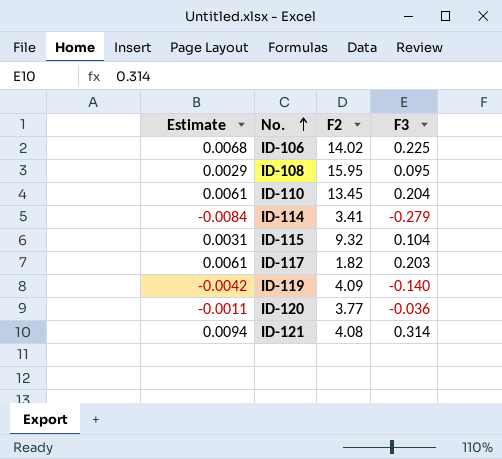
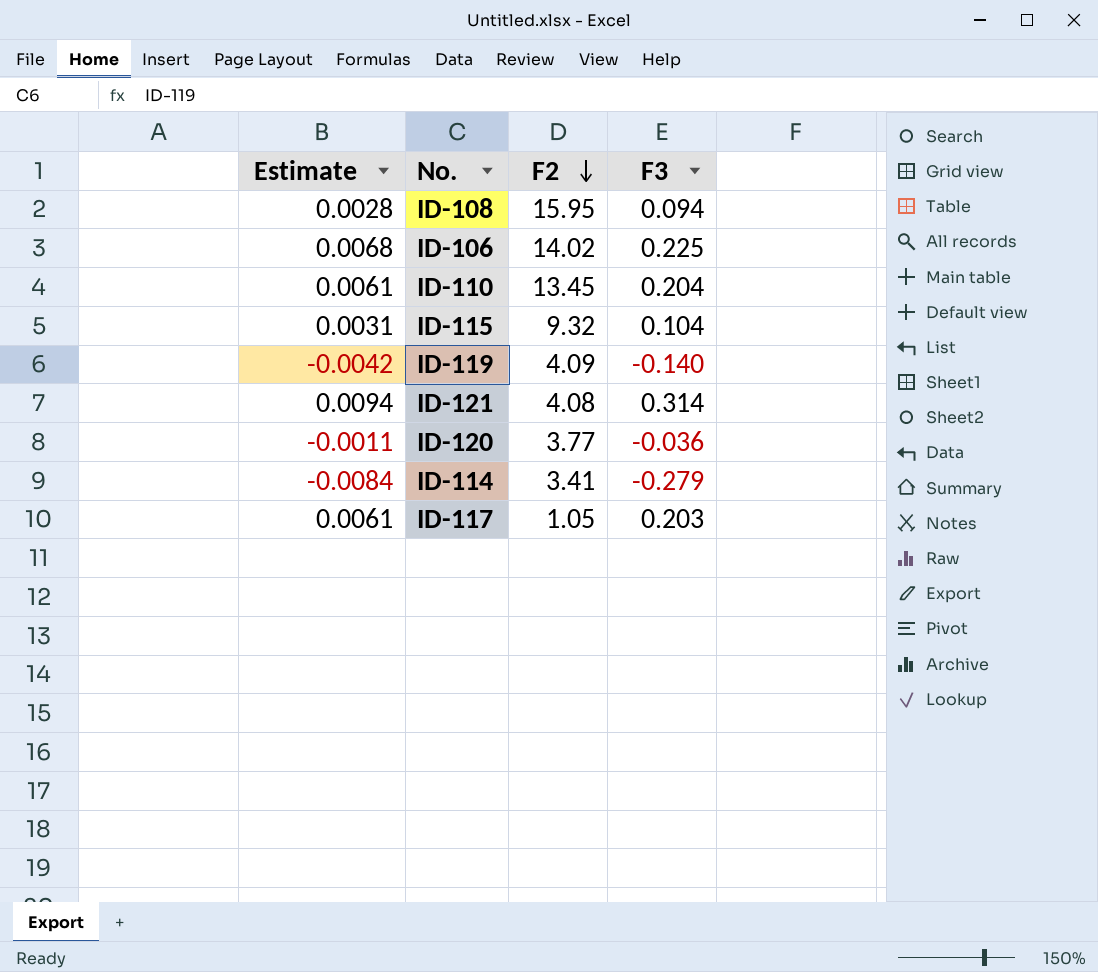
row order: No. ascending -> F2 descending
ID-108 | Estimate: 0.0029 -> 0.0028
ID-108 | F3: 0.095 -> 0.094
ID-117 | F2: 1.82 -> 1.05

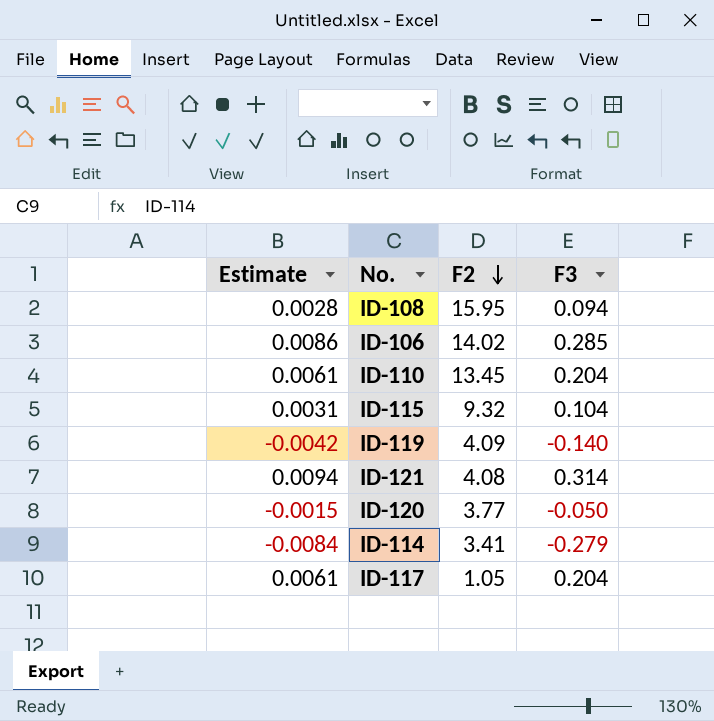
ID-106 | Estimate: 0.0068 -> 0.0086
ID-106 | F3: 0.225 -> 0.285
ID-120 | Estimate: -0.0011 -> -0.0015
ID-120 | F3: -0.036 -> -0.050
ID-117 | F3: 0.203 -> 0.204

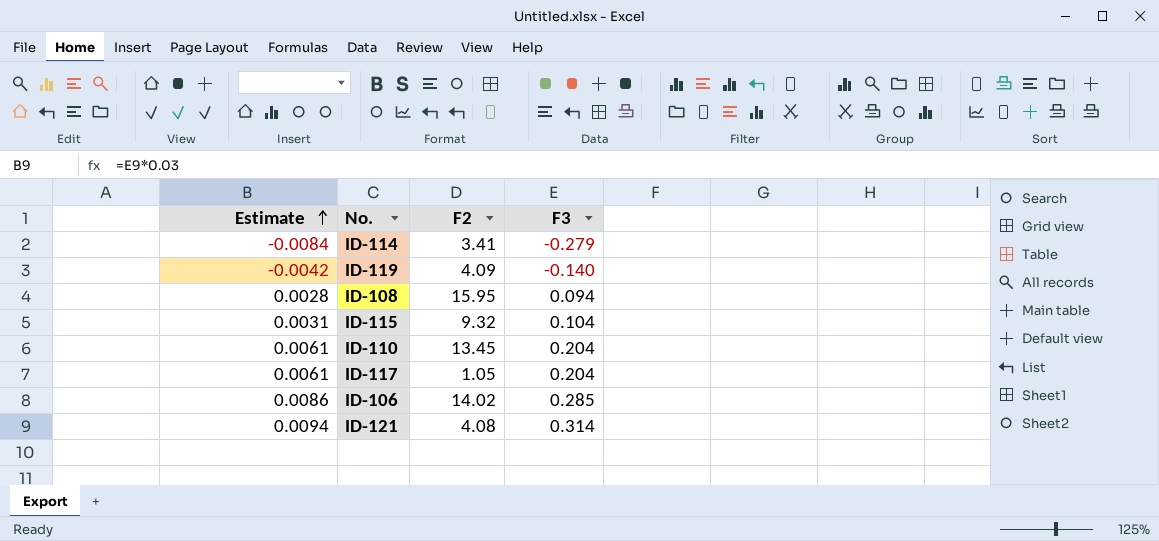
row order: F2 descending -> Estimate ascending
row ID-120: -0.0015 | 3.77 | -0.050 -> none

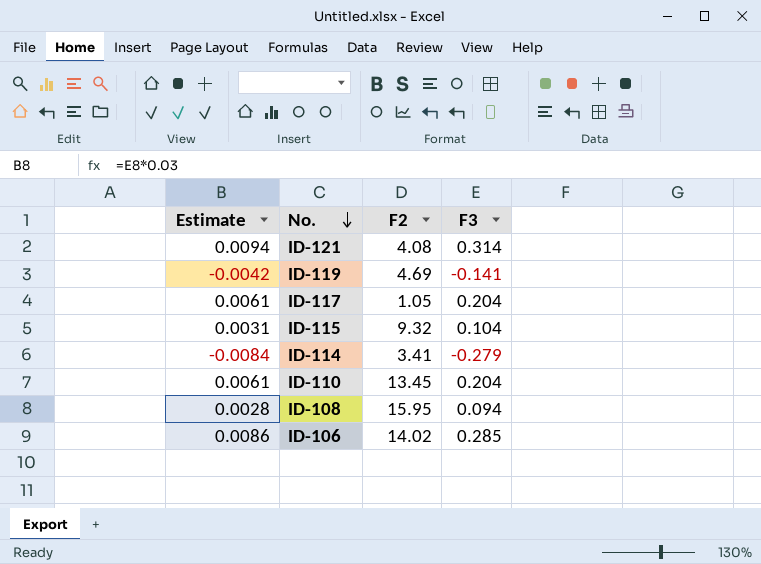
row order: Estimate ascending -> No. descending
ID-119 | F2: 4.09 -> 4.69
ID-119 | F3: -0.140 -> -0.141

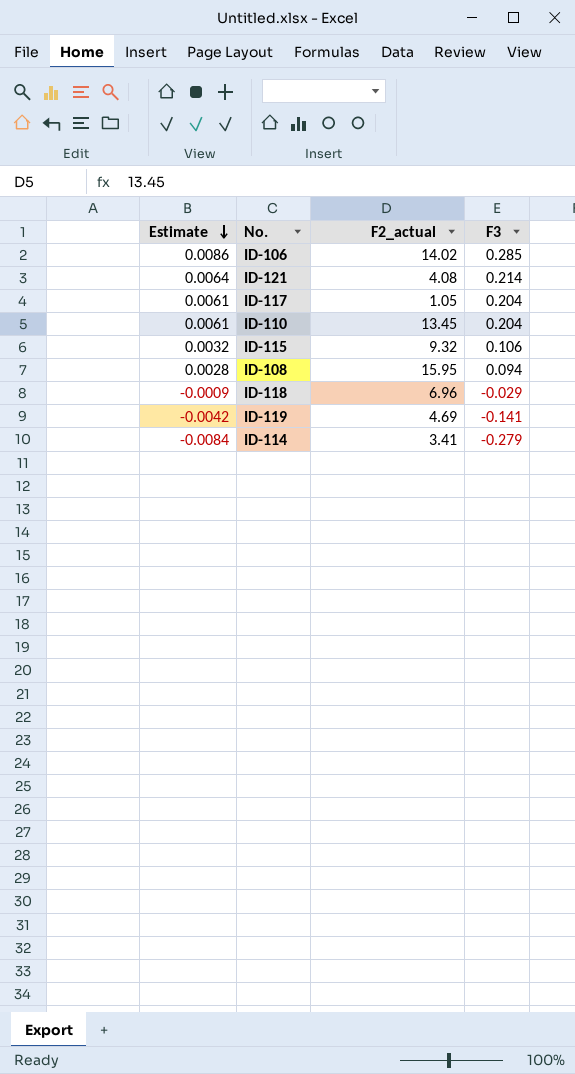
row order: No. descending -> Estimate descending
column name: F2 -> F2_actual
ID-121 | Estimate: 0.0094 -> 0.0064
ID-121 | F3: 0.314 -> 0.214
ID-115 | Estimate: 0.0031 -> 0.0032
ID-115 | F3: 0.104 -> 0.106
row ID-118: none -> -0.0009 | 6.96 | -0.029

